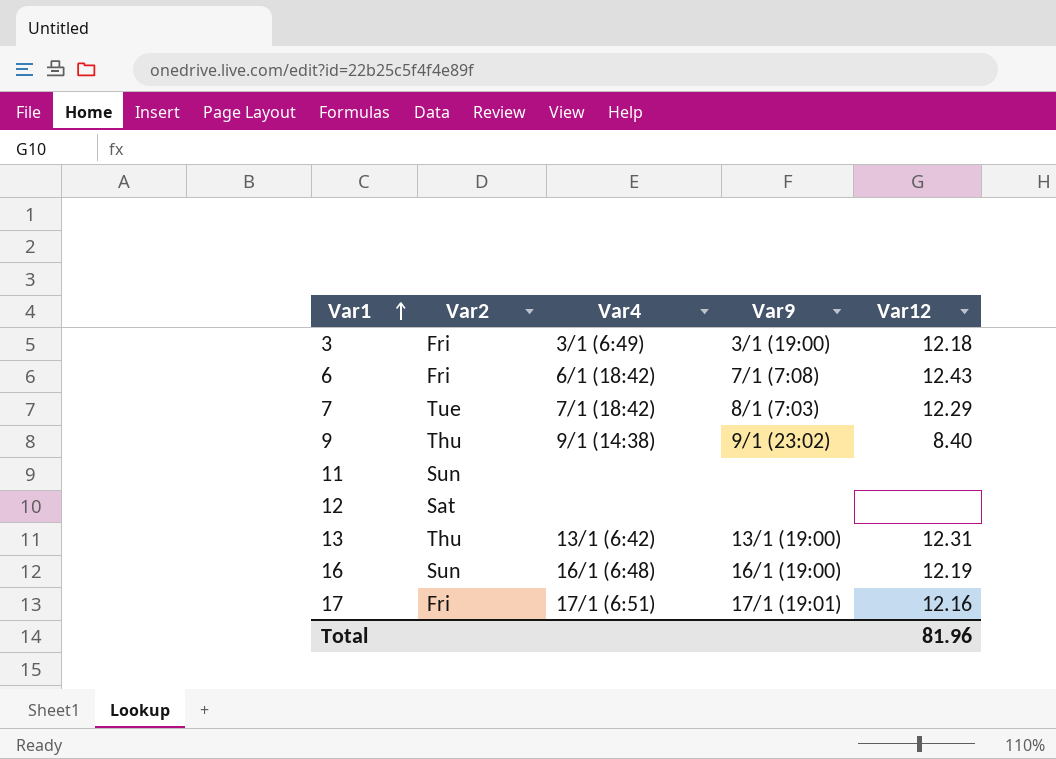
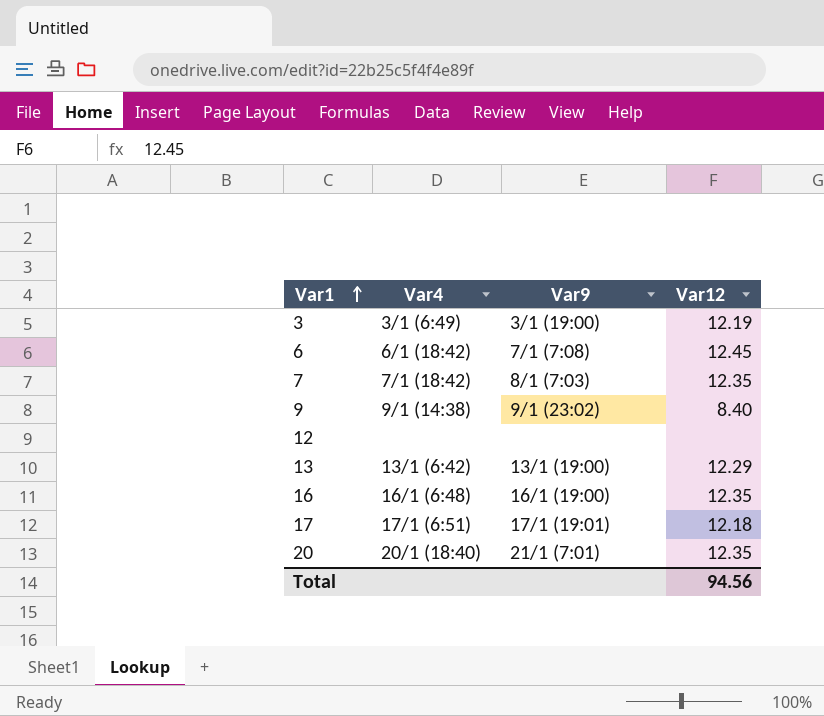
column Var2 | position: 2 -> none
row 11: Sun | none | none | none -> none
3 | Var12: 12.18 -> 12.19
6 | Var12: 12.43 -> 12.45
7 | Var12: 12.29 -> 12.35
13 | Var12: 12.31 -> 12.29
16 | Var12: 12.19 -> 12.35
17 | Var12: 12.16 -> 12.18
row 20: none -> 20/1 (18:40) | 21/1 (7:01) | 12.35
Total | Var12: 81.96 -> 94.56

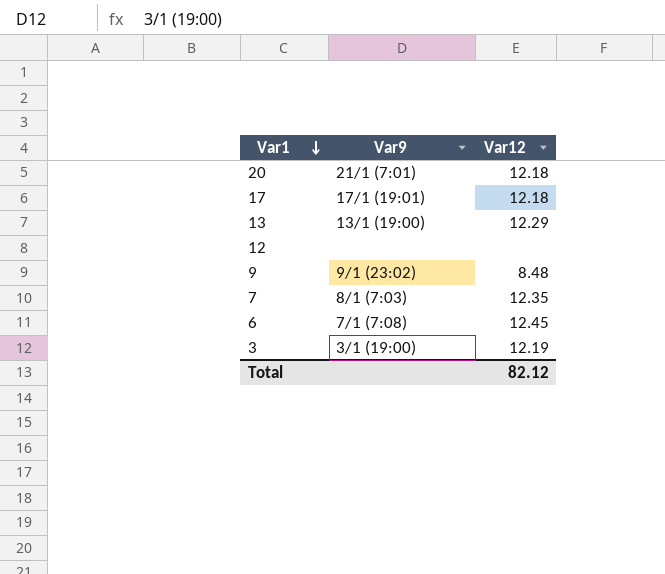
row order: Var1 ascending -> Var1 descending
column Var4 | position: 2 -> none
row 16: 16/1 (6:48) | 16/1 (19:00) | 12.35 -> none
20 | Var12: 12.35 -> 12.18
9 | Var12: 8.40 -> 8.48
Total | Var12: 94.56 -> 82.12

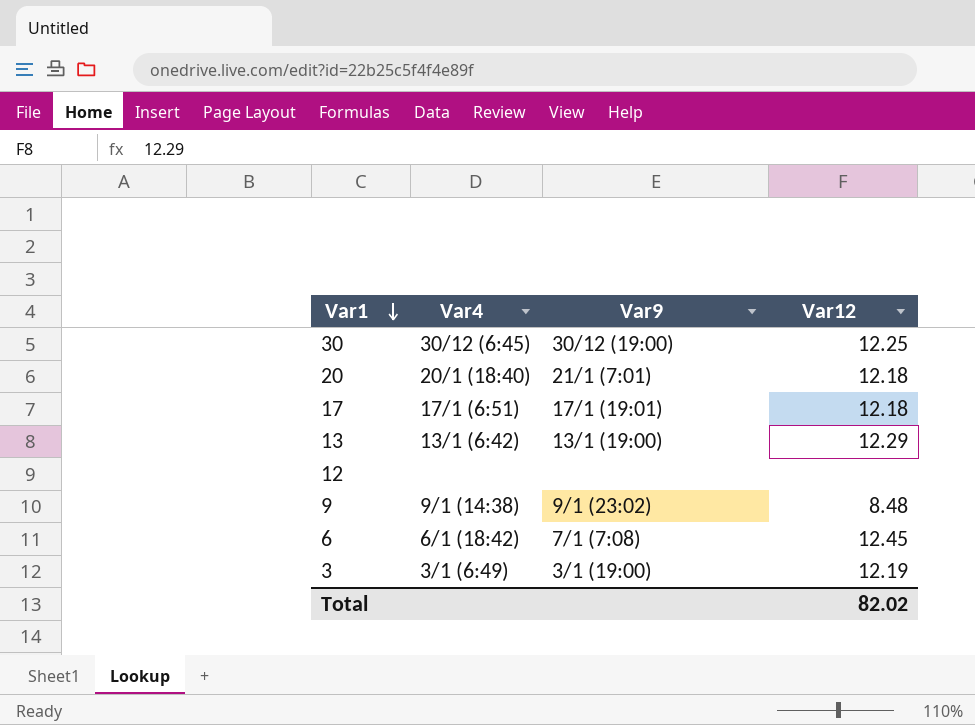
column Var4 | position: none -> 2
row 7: 8/1 (7:03) | 12.35 -> none
row 30: none -> 30/12 (6:45) | 30/12 (19:00) | 12.25
Total | Var12: 82.12 -> 82.02

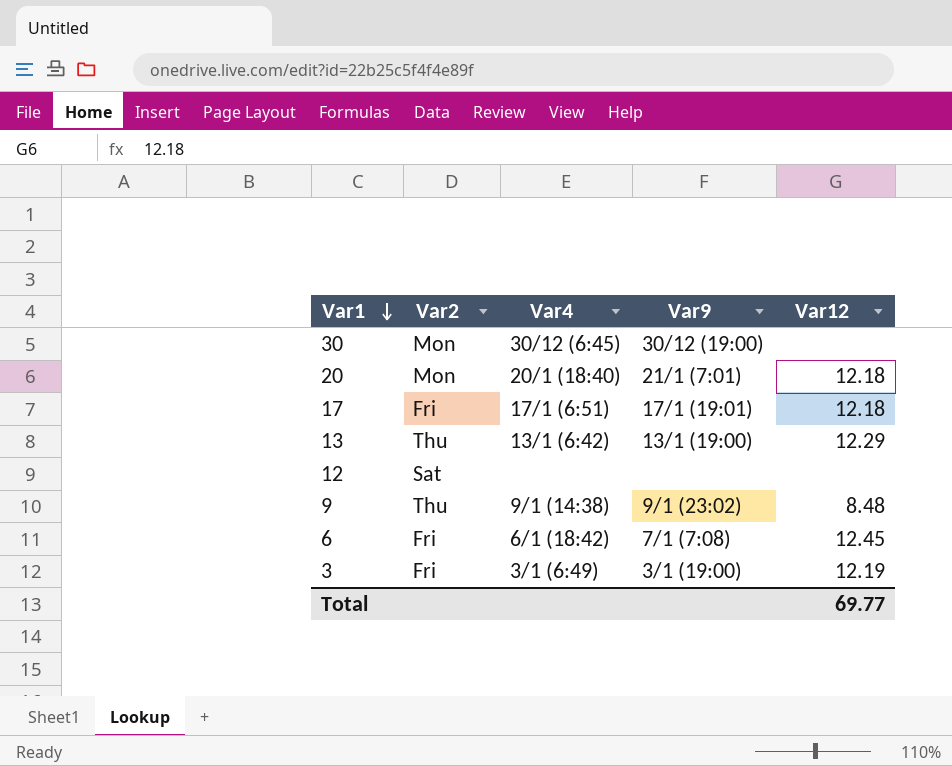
column Var2 | position: none -> 2
30 | Var12: 12.25 -> none
Total | Var12: 82.02 -> 69.77

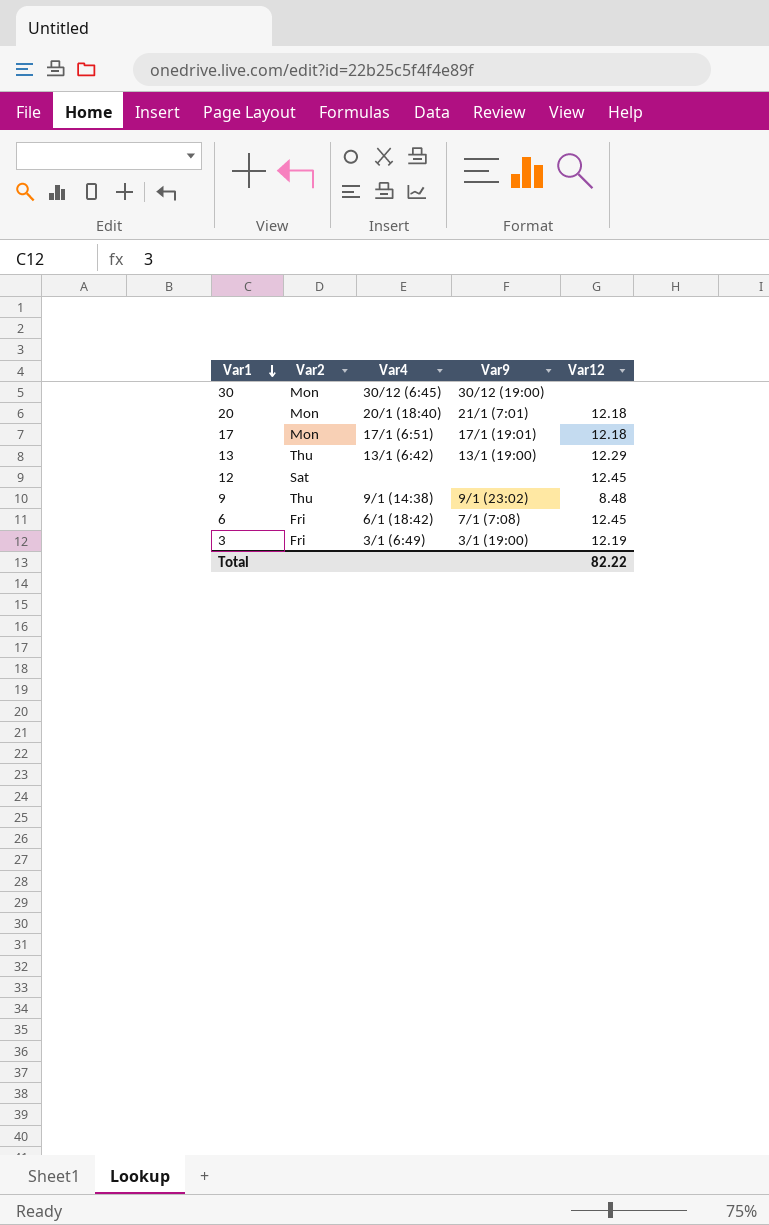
17 | Var2: Fri -> Mon
12 | Var12: none -> 12.45
Total | Var12: 69.77 -> 82.22

